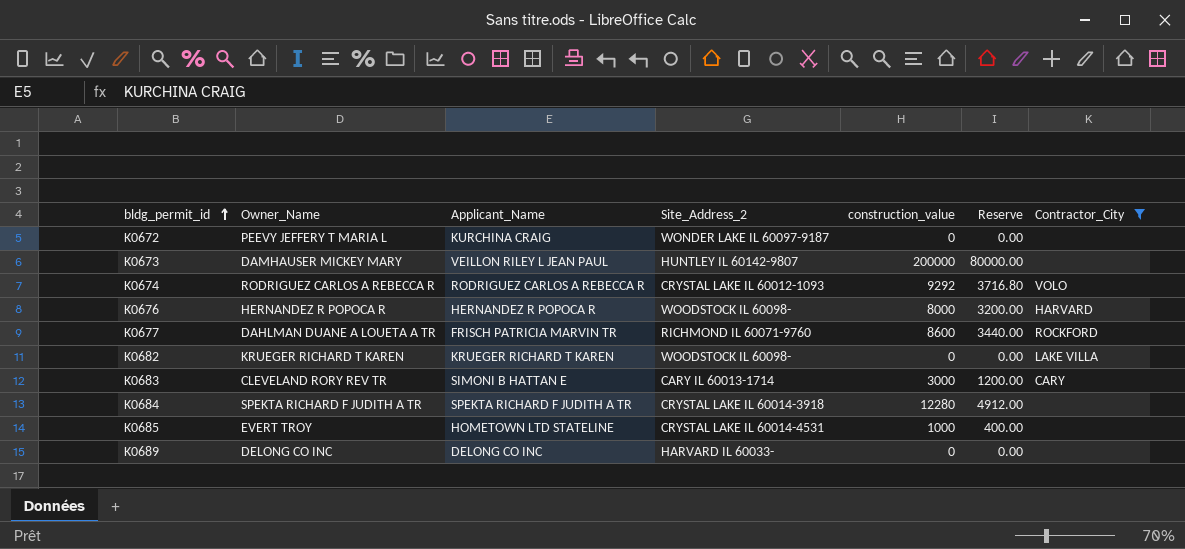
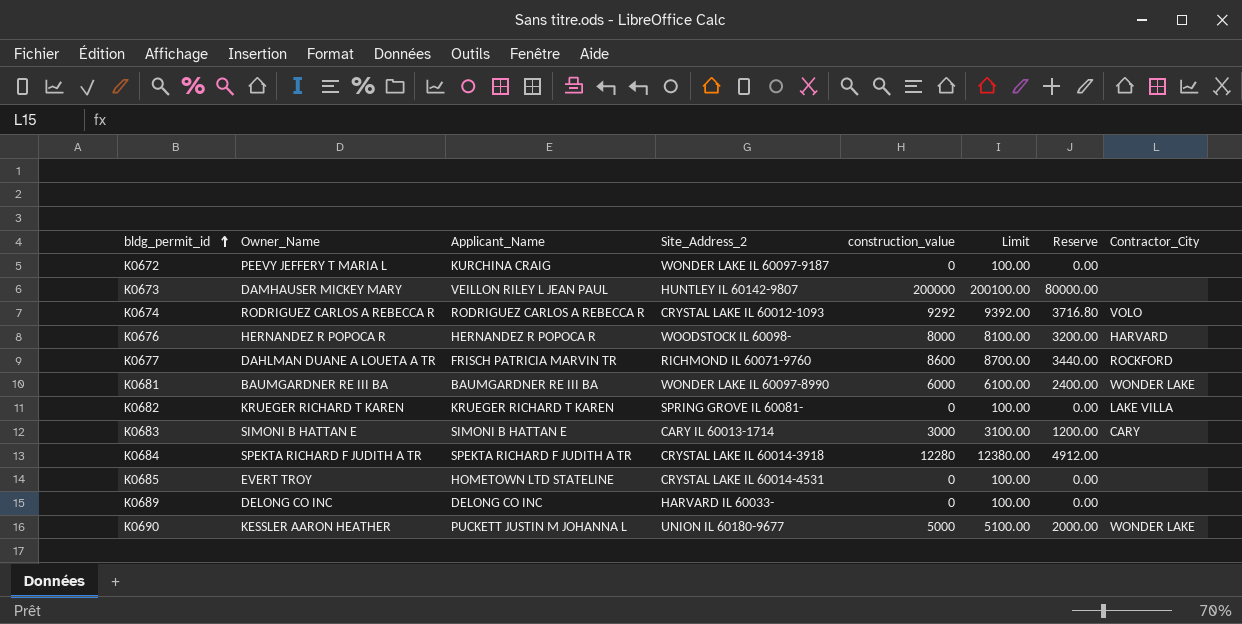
filter: Contractor_City != WONDER LAKE -> none
column Limit | formula: none -> [construction_value] + 100
K0682 | Site_Address_2: WOODSTOCK IL 60098- -> SPRING GROVE IL 60081-
K0683 | Owner_Name: CLEVELAND RORY REV TR -> SIMONI B HATTAN E
K0685 | construction_value: 1000 -> 0
K0685 | Reserve: 400.00 -> 0.00

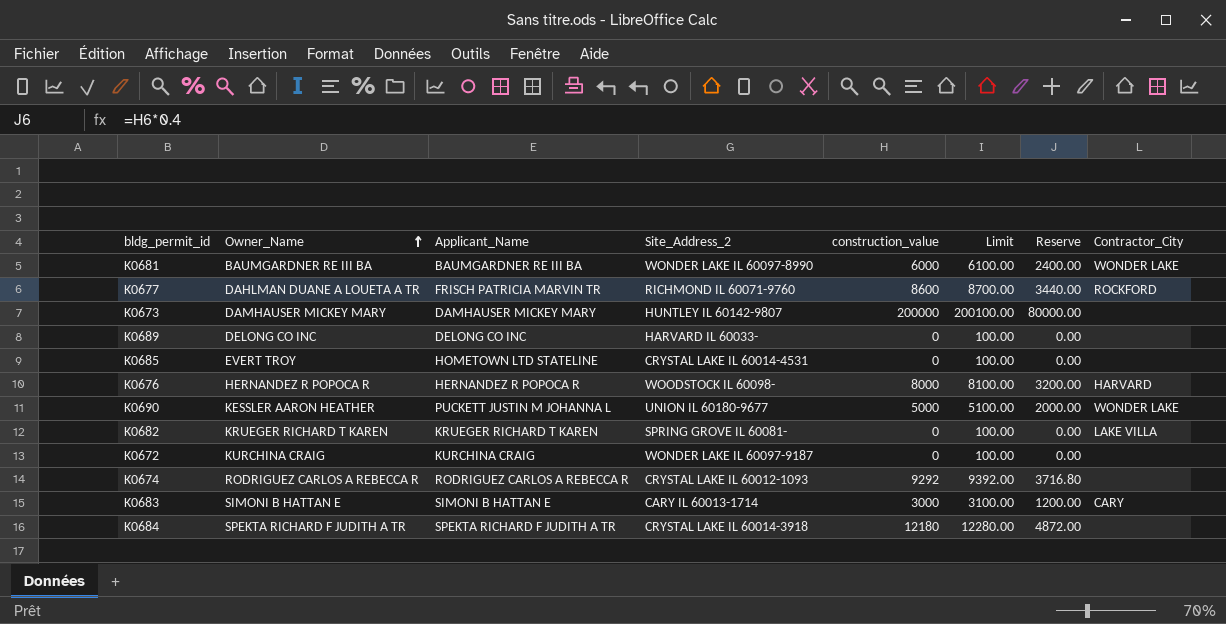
row order: bldg_permit_id ascending -> Owner_Name ascending
K0673 | Applicant_Name: VEILLON RILEY L JEAN PAUL -> DAMHAUSER MICKEY MARY
K0672 | Owner_Name: PEEVY JEFFERY T MARIA L -> KURCHINA CRAIG
K0674 | Contractor_City: VOLO -> none
K0684 | construction_value: 12280 -> 12180
K0684 | Limit: 12380.00 -> 12280.00
K0684 | Reserve: 4912.00 -> 4872.00

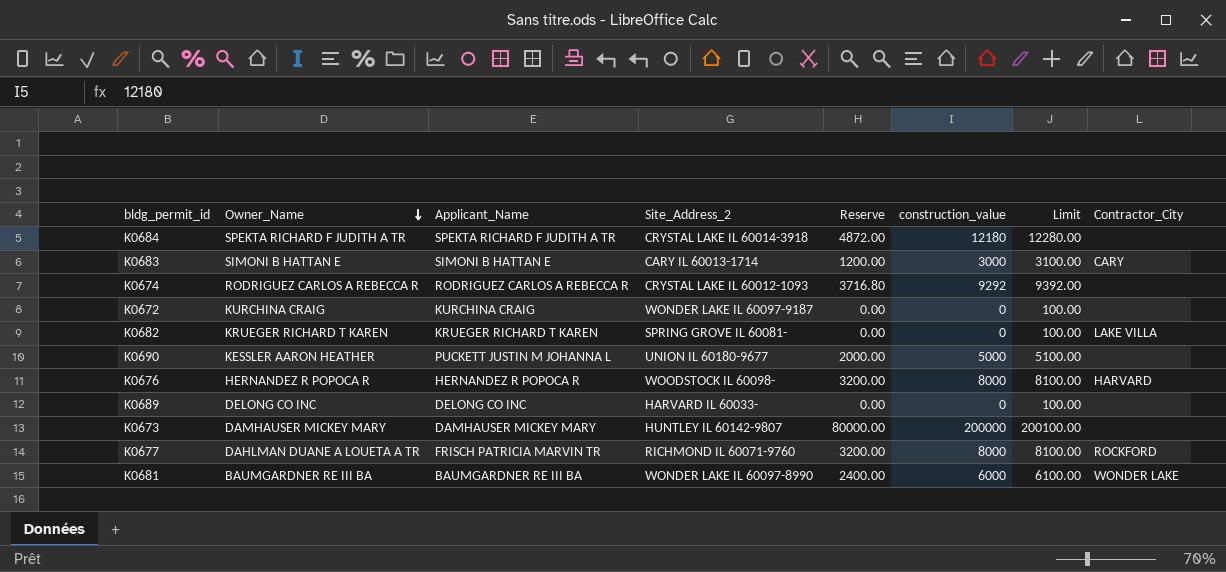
row order: Owner_Name ascending -> Owner_Name descending
column Reserve | position: 7 -> 5
row K0685: EVERT TROY | HOMETOWN LTD STATELINE | CRYSTAL LAKE IL 60014-4531 | 0 | 100.00 | 0.00 | none -> none
K0690 | Contractor_City: WONDER LAKE -> none
K0677 | Reserve: 3440.00 -> 3200.00
K0677 | construction_value: 8600 -> 8000
K0677 | Limit: 8700.00 -> 8100.00

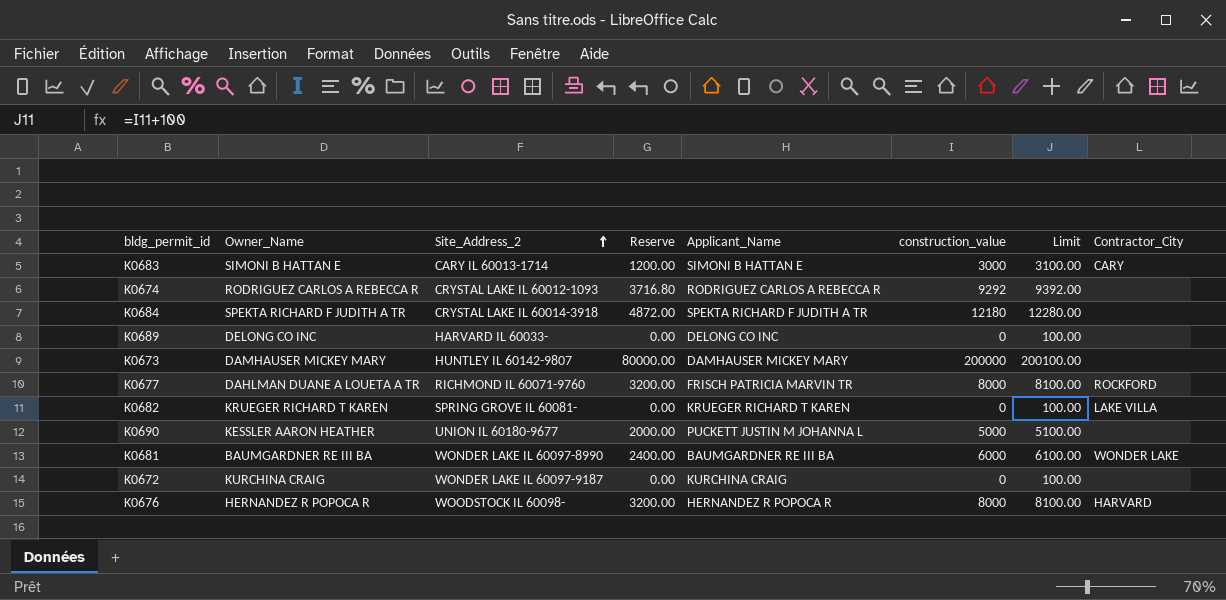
row order: Owner_Name descending -> Site_Address_2 ascending
column Applicant_Name | position: 3 -> 5

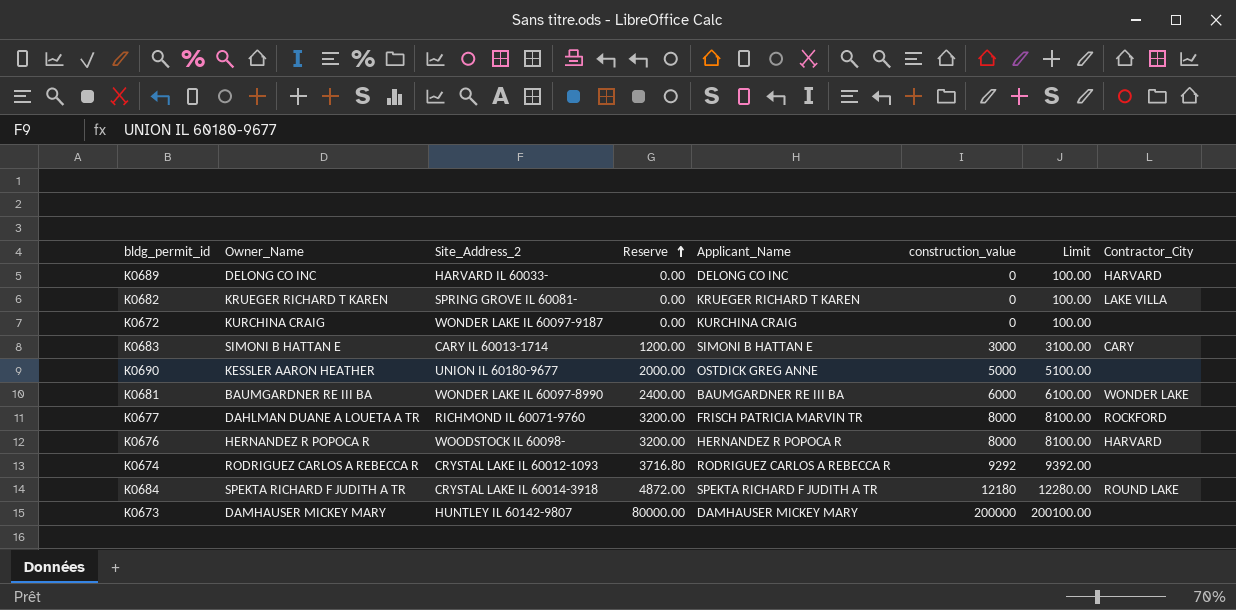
row order: Site_Address_2 ascending -> Reserve ascending
K0689 | Contractor_City: none -> HARVARD
K0690 | Applicant_Name: PUCKETT JUSTIN M JOHANNA L -> OSTDICK GREG ANNE
K0684 | Contractor_City: none -> ROUND LAKE

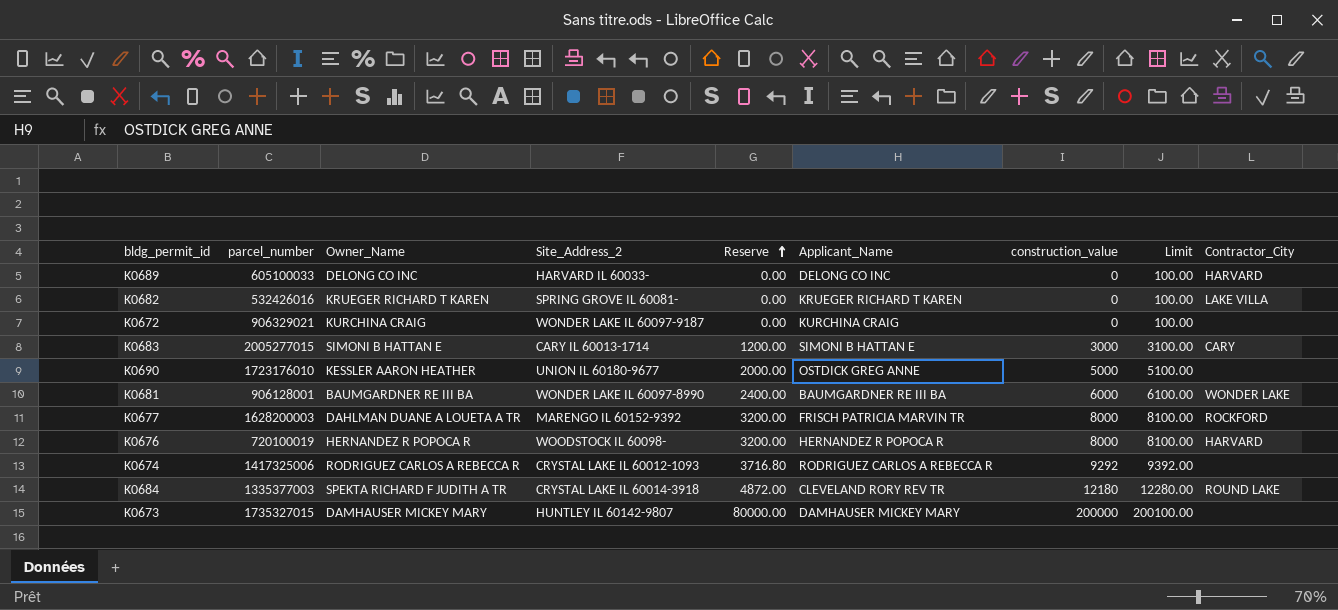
column parcel_number | position: none -> 2
K0677 | Site_Address_2: RICHMOND IL 60071-9760 -> MARENGO IL 60152-9392
K0684 | Applicant_Name: SPEKTA RICHARD F JUDITH A TR -> CLEVELAND RORY REV TR

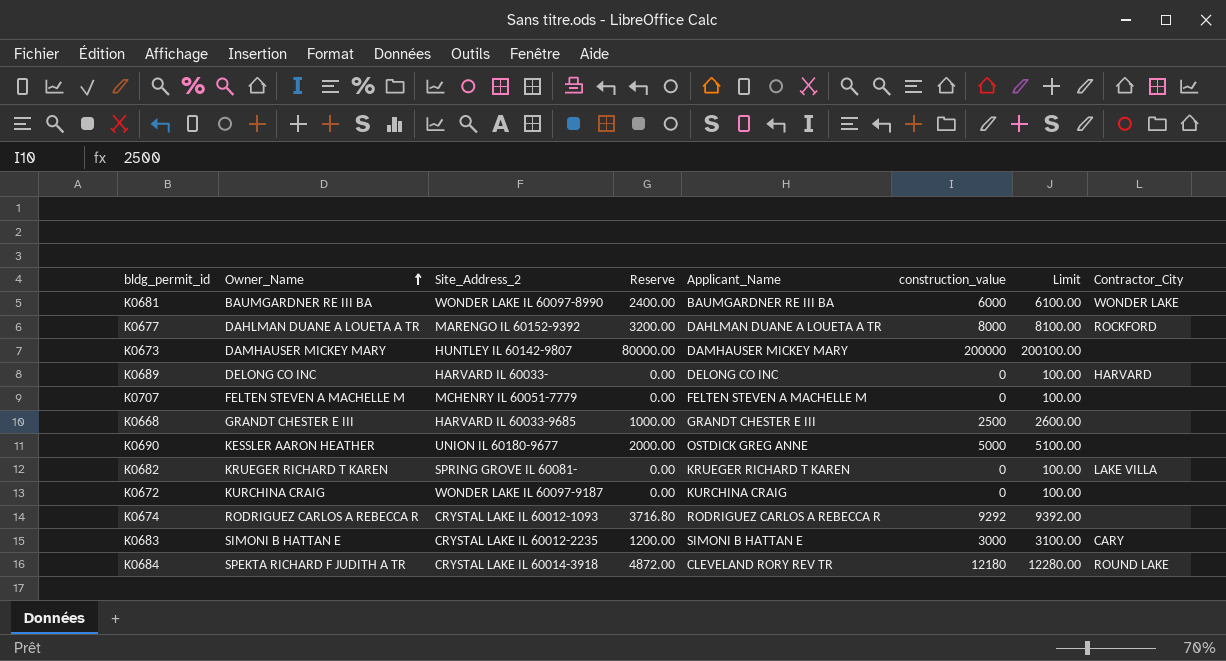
row order: Reserve ascending -> Owner_Name ascending
column parcel_number | position: 2 -> none
row K0676: 720100019 | HERNANDEZ R POPOCA R | WOODSTOCK IL 60098- | 3200.00 | HERNANDEZ R POPOCA R | 8000 | 8100.00 | HARVARD -> none
K0677 | Applicant_Name: FRISCH PATRICIA MARVIN TR -> DAHLMAN DUANE A LOUETA A TR
row K0707: none -> FELTEN STEVEN A MACHELLE M | MCHENRY IL 60051-7779 | 0.00 | FELTEN STEVEN A MACHELLE M | 0 | 100.00 | none
row K0668: none -> GRANDT CHESTER E III | HARVARD IL 60033-9685 | 1000.00 | GRANDT CHESTER E III | 2500 | 2600.00 | none
K0683 | Site_Address_2: CARY IL 60013-1714 -> CRYSTAL LAKE IL 60012-2235

